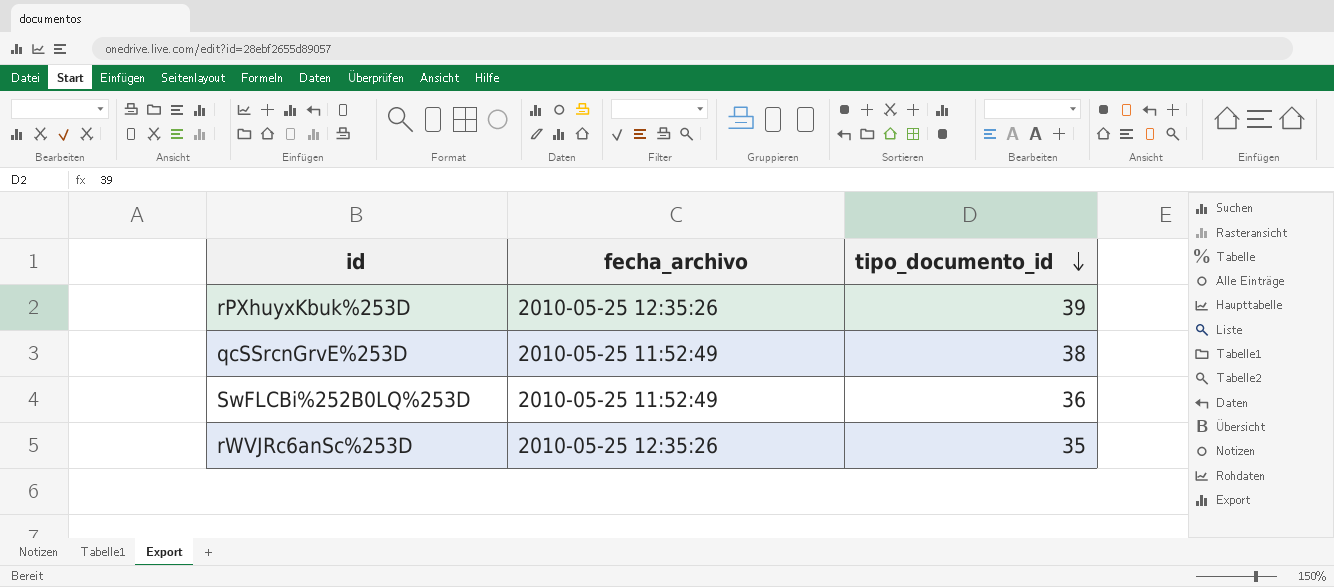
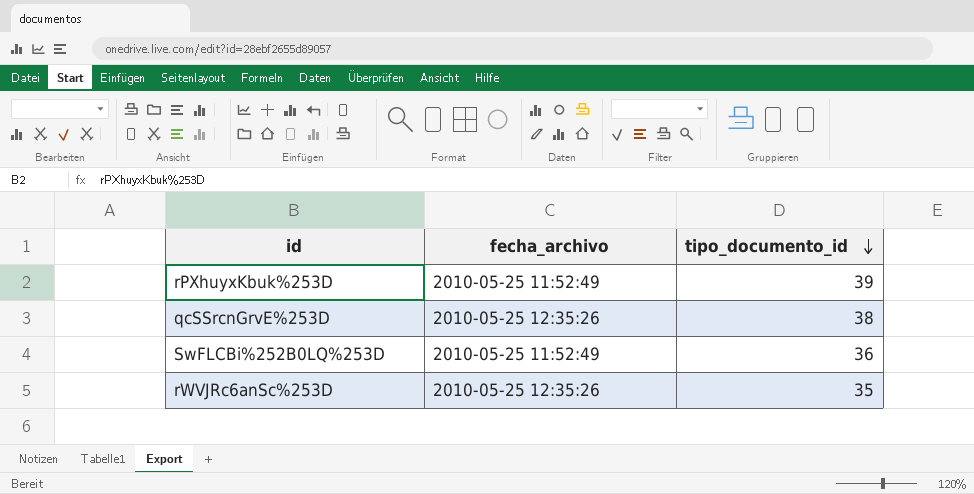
rPXhuyxKbuk%253D | fecha_archivo: 2010-05-25 12:35:26 -> 2010-05-25 11:52:49
qcSSrcnGrvE%253D | fecha_archivo: 2010-05-25 11:52:49 -> 2010-05-25 12:35:26

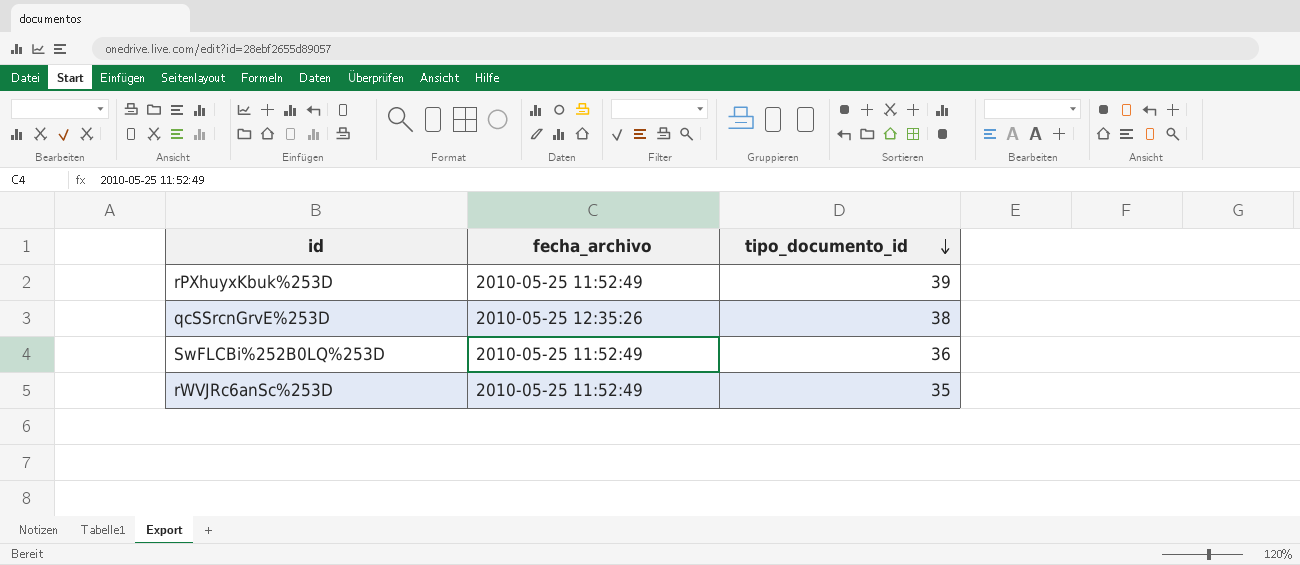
rWVJRc6anSc%253D | fecha_archivo: 2010-05-25 12:35:26 -> 2010-05-25 11:52:49

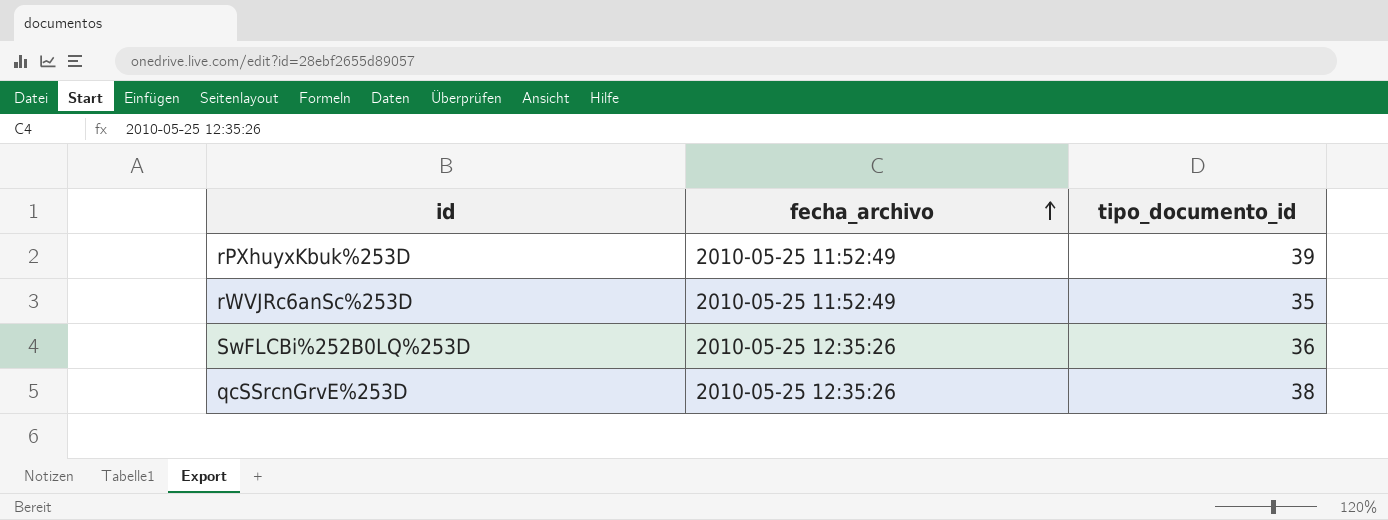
row order: tipo_documento_id descending -> fecha_archivo ascending
SwFLCBi%252B0LQ%253D | fecha_archivo: 2010-05-25 11:52:49 -> 2010-05-25 12:35:26

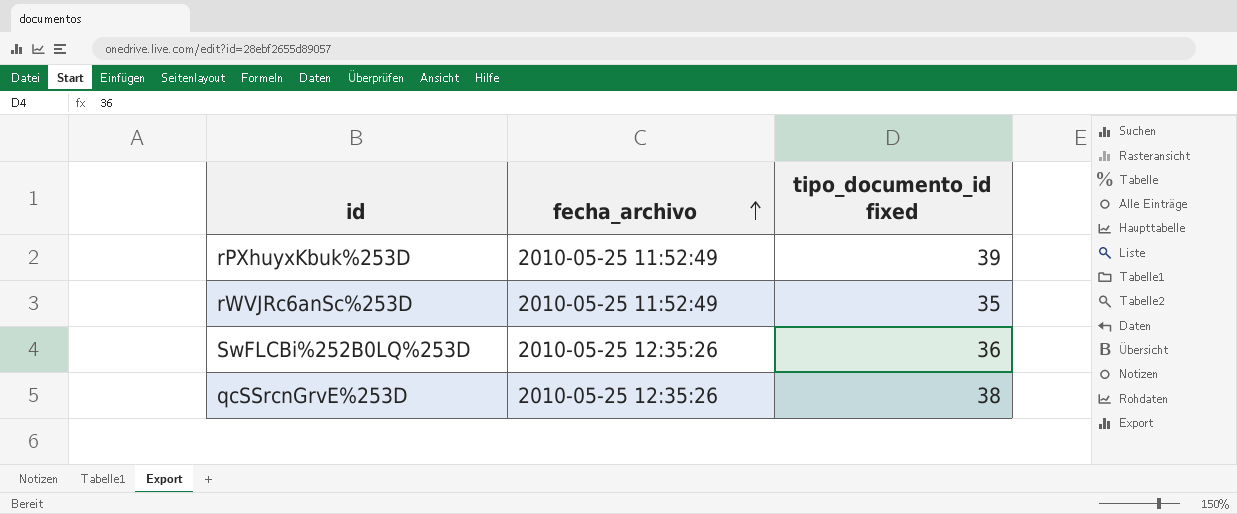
column name: tipo_documento_id -> tipo_documento_id fixed

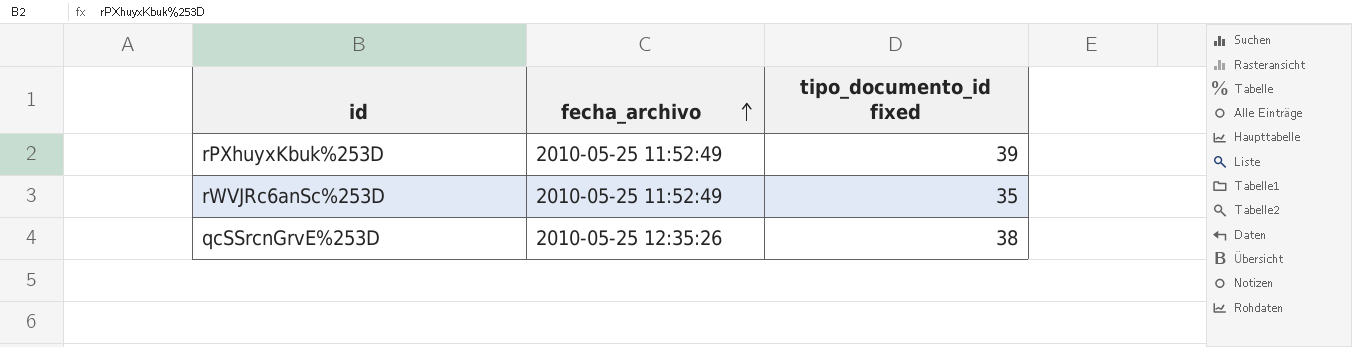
row SwFLCBi%252B0LQ%253D: 2010-05-25 12:35:26 | 36 -> none

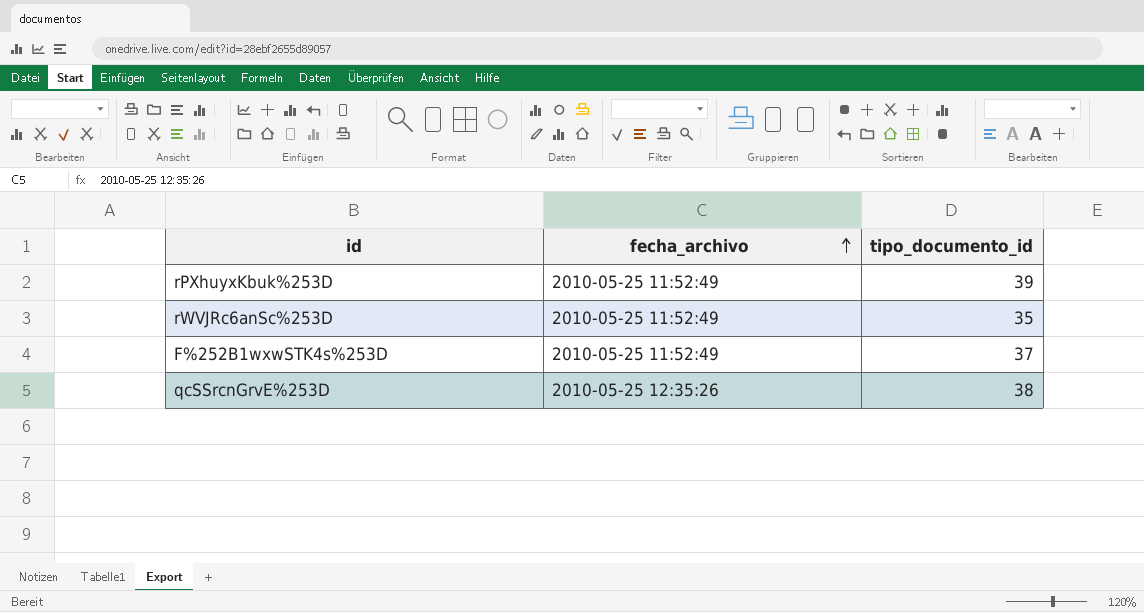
column name: tipo_documento_id fixed -> tipo_documento_id
row F%252B1wxwSTK4s%253D: none -> 2010-05-25 11:52:49 | 37

